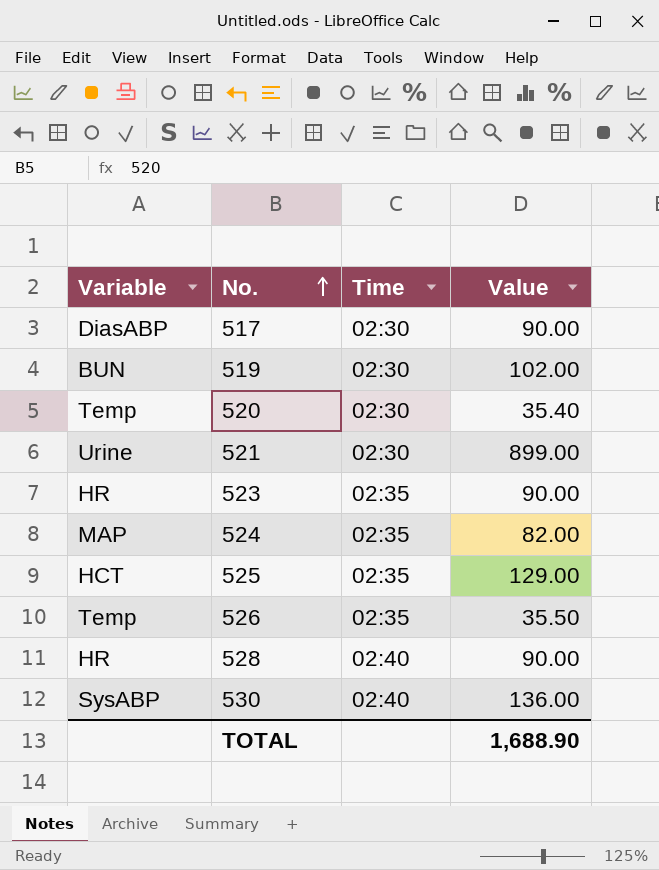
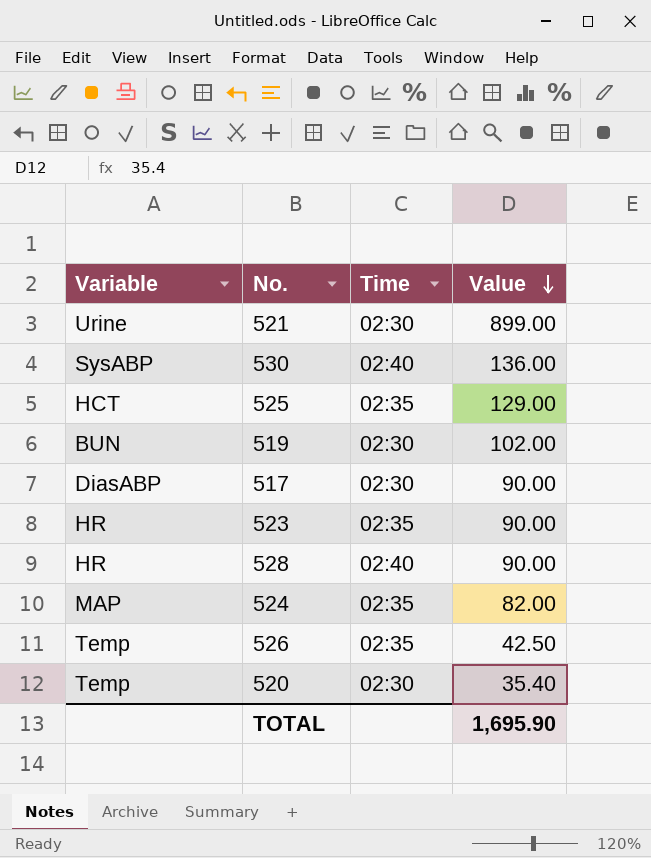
row order: No. ascending -> Value descending
526 | Value: 35.50 -> 42.50
TOTAL | Value: 1,688.90 -> 1,695.90

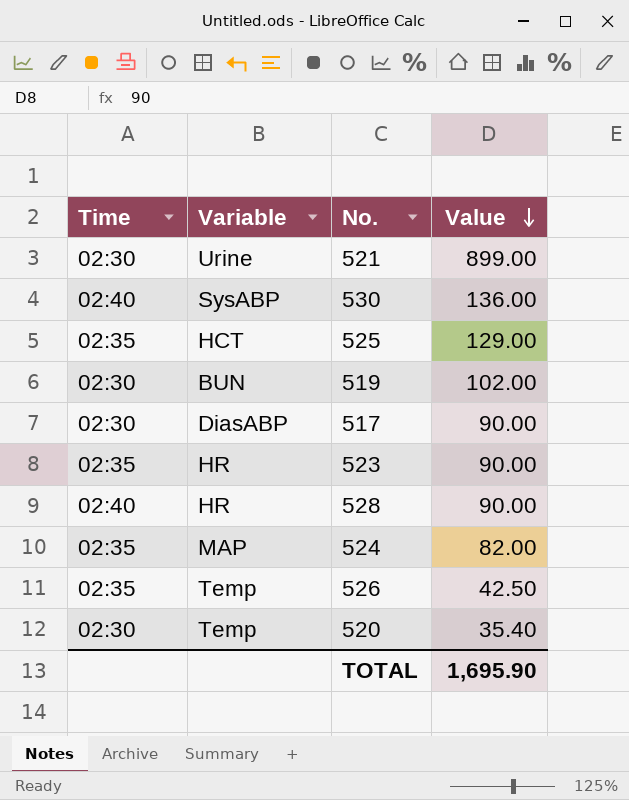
column Time | position: 3 -> 1

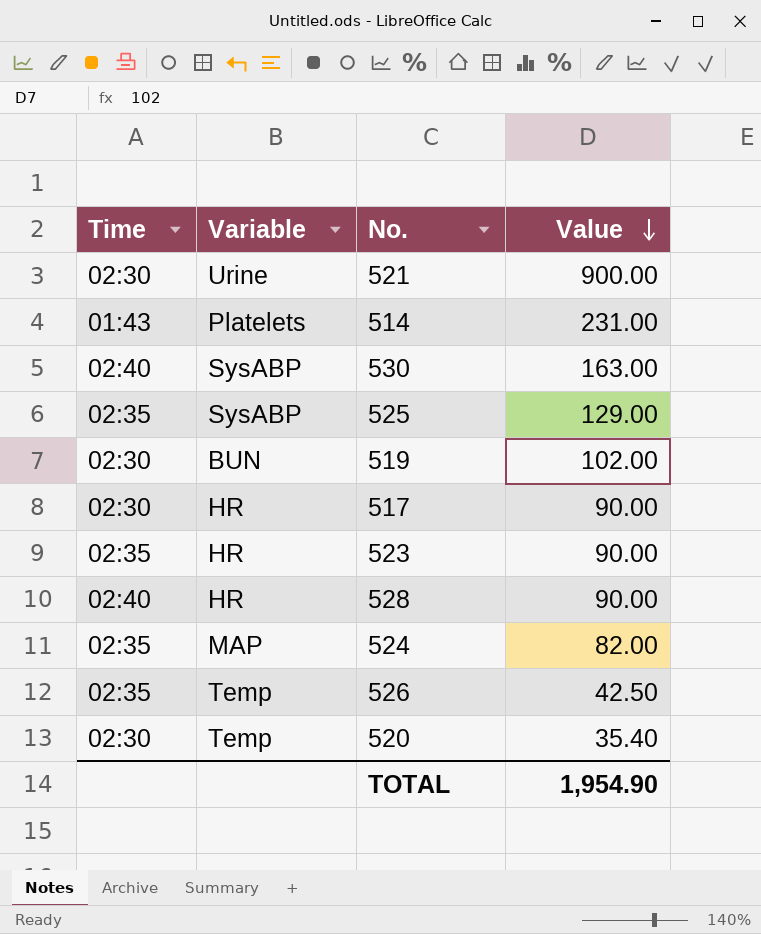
521 | Value: 899.00 -> 900.00
row 514: none -> 01:43 | Platelets | 231.00
530 | Value: 136.00 -> 163.00
525 | Variable: HCT -> SysABP
517 | Variable: DiasABP -> HR
TOTAL | Value: 1,695.90 -> 1,954.90

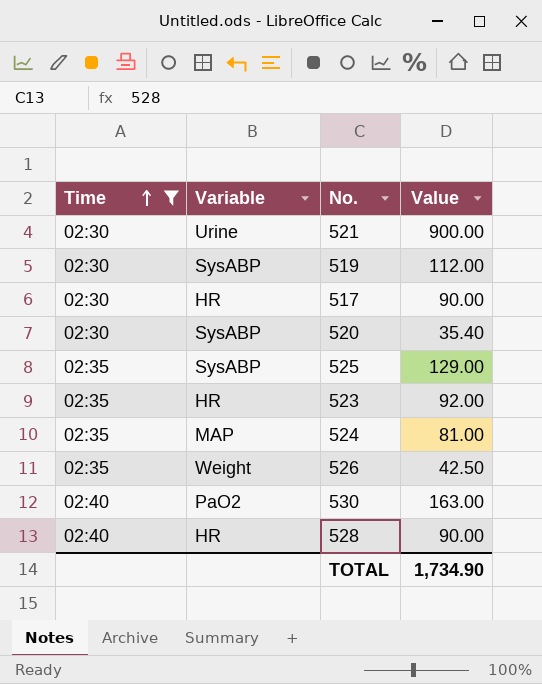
filter: none -> Time != 01:43
row order: Value descending -> Time ascending
519 | Variable: BUN -> SysABP
519 | Value: 102.00 -> 112.00
520 | Variable: Temp -> SysABP
523 | Value: 90.00 -> 92.00
524 | Value: 82.00 -> 81.00
526 | Variable: Temp -> Weight
530 | Variable: SysABP -> PaO2
TOTAL | Value: 1,954.90 -> 1,734.90

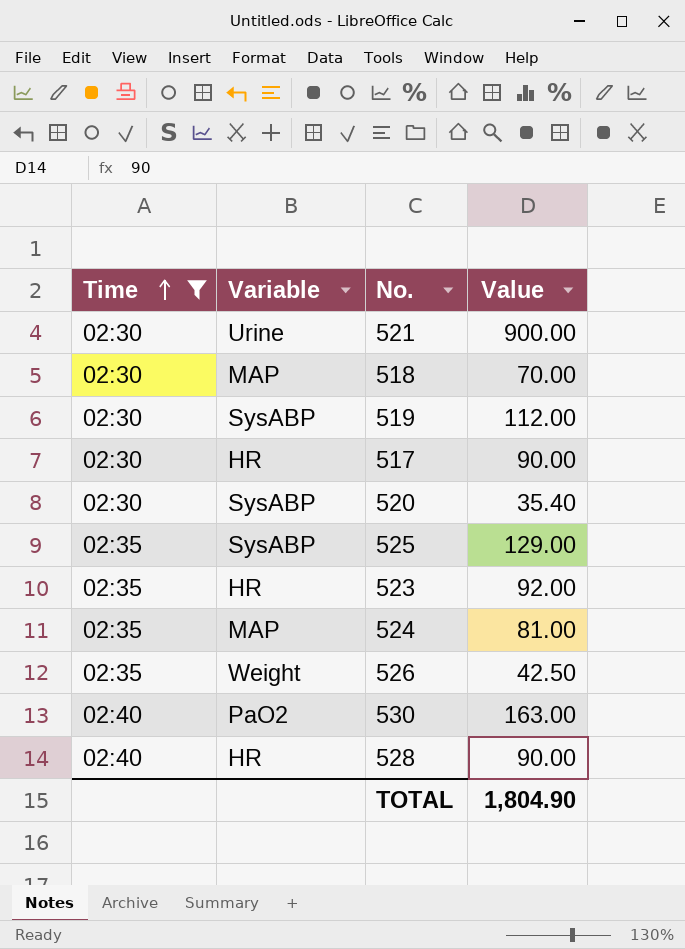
row 518: none -> 02:30 | MAP | 70.00
TOTAL | Value: 1,734.90 -> 1,804.90

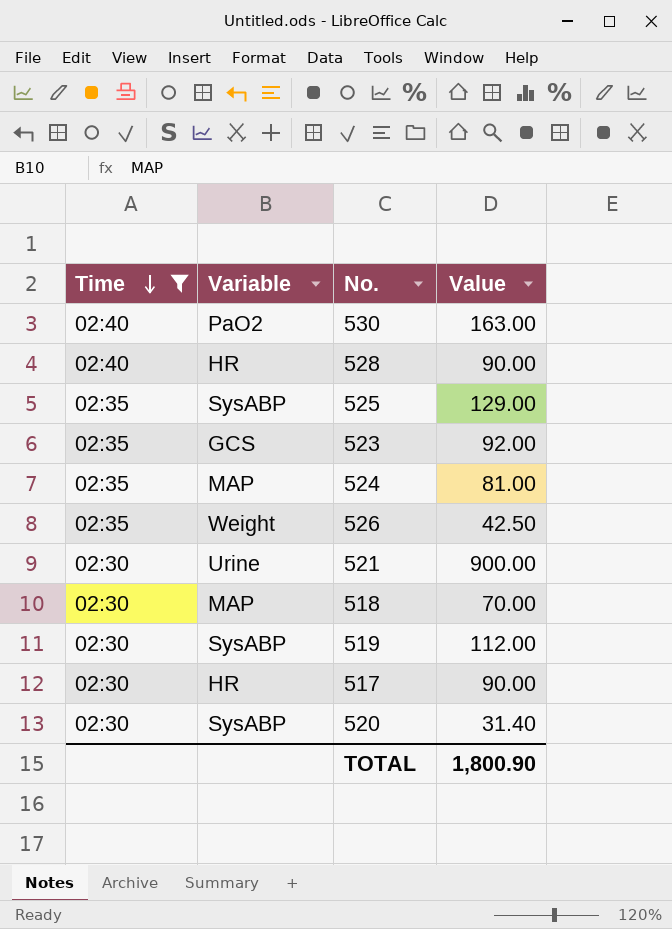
row order: Time ascending -> Time descending
523 | Variable: HR -> GCS
520 | Value: 35.40 -> 31.40
TOTAL | Value: 1,804.90 -> 1,800.90

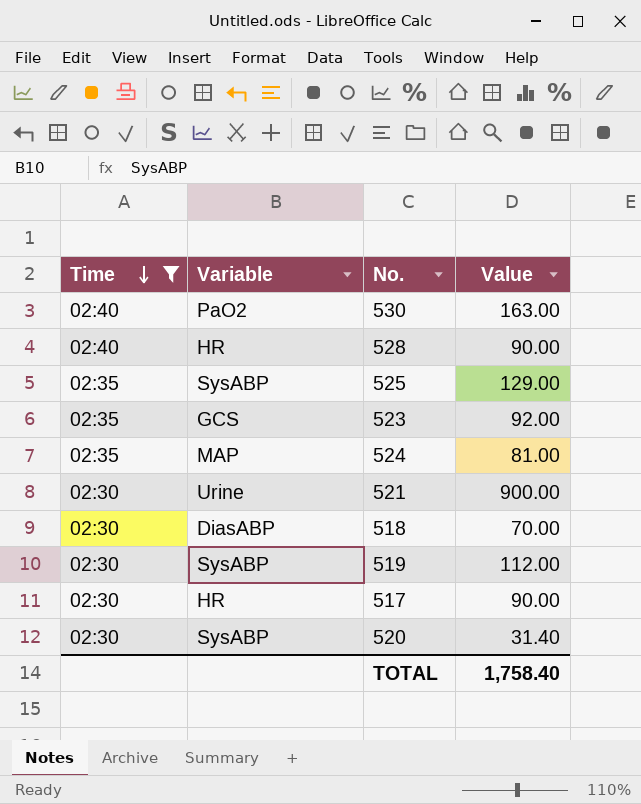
row 526: 02:35 | Weight | 42.50 -> none
518 | Variable: MAP -> DiasABP
TOTAL | Value: 1,800.90 -> 1,758.40

